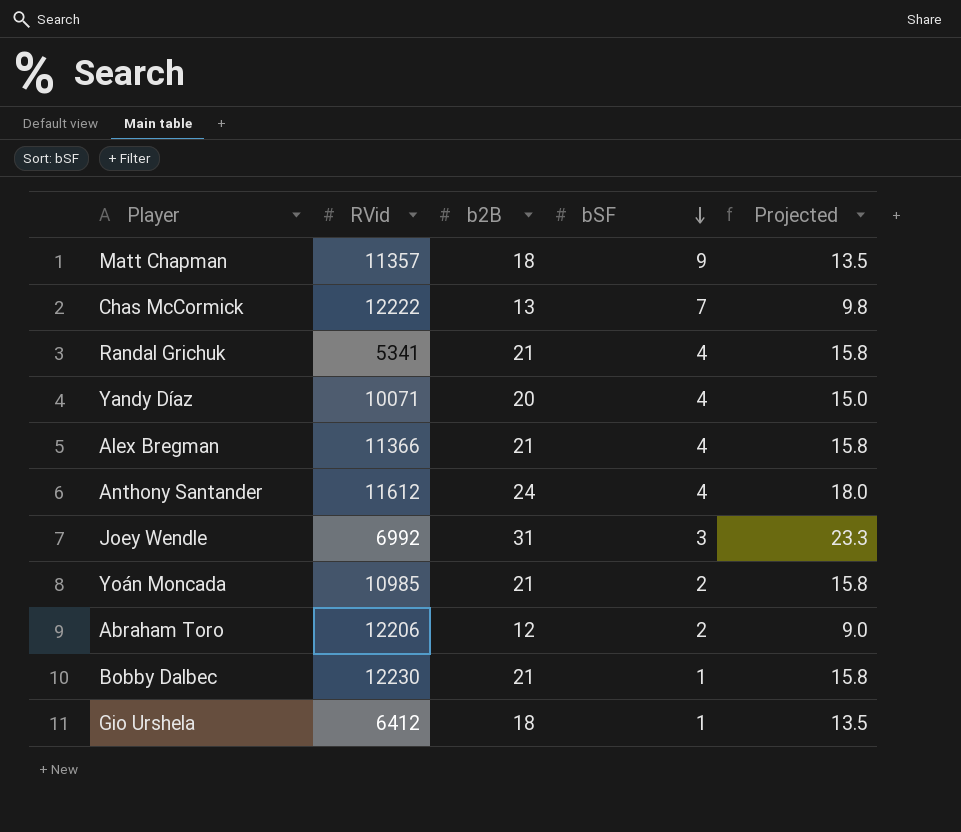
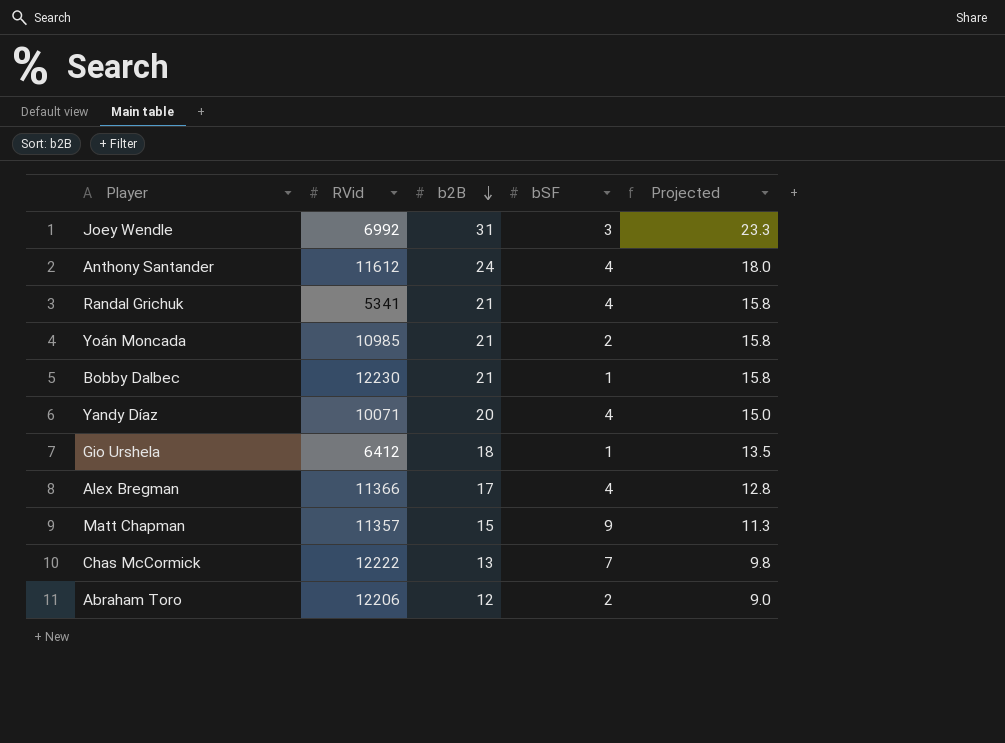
row order: bSF descending -> b2B descending
Alex Bregman | b2B: 21 -> 17
Alex Bregman | Projected: 15.8 -> 12.8
Matt Chapman | b2B: 18 -> 15
Matt Chapman | Projected: 13.5 -> 11.3

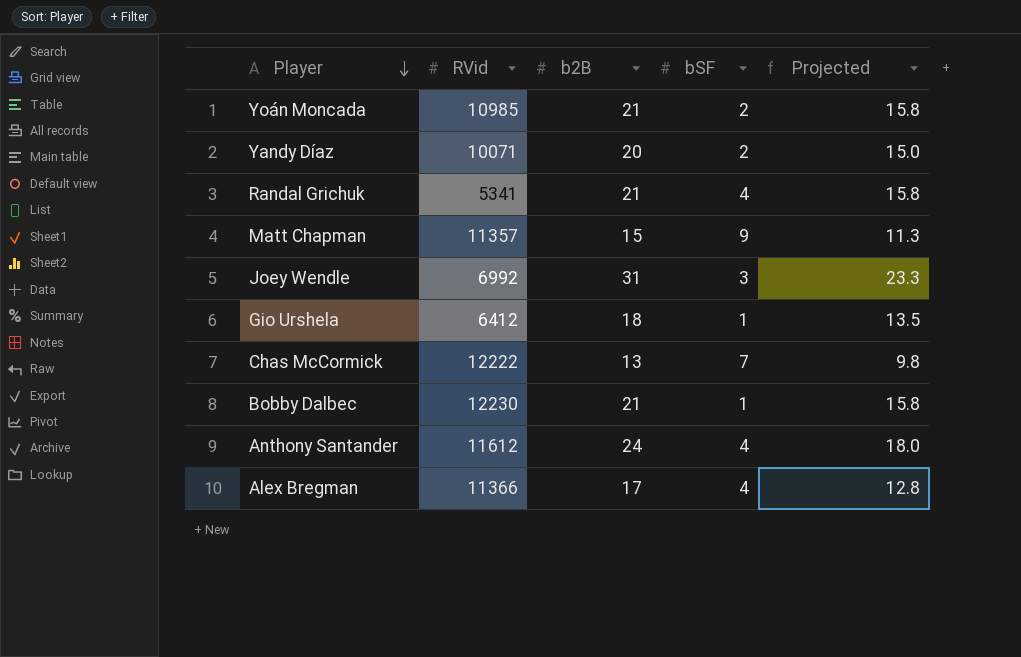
row order: b2B descending -> Player descending
row Abraham Toro: 12206 | 12 | 2 | 9.0 -> none
Yandy Díaz | bSF: 4 -> 2

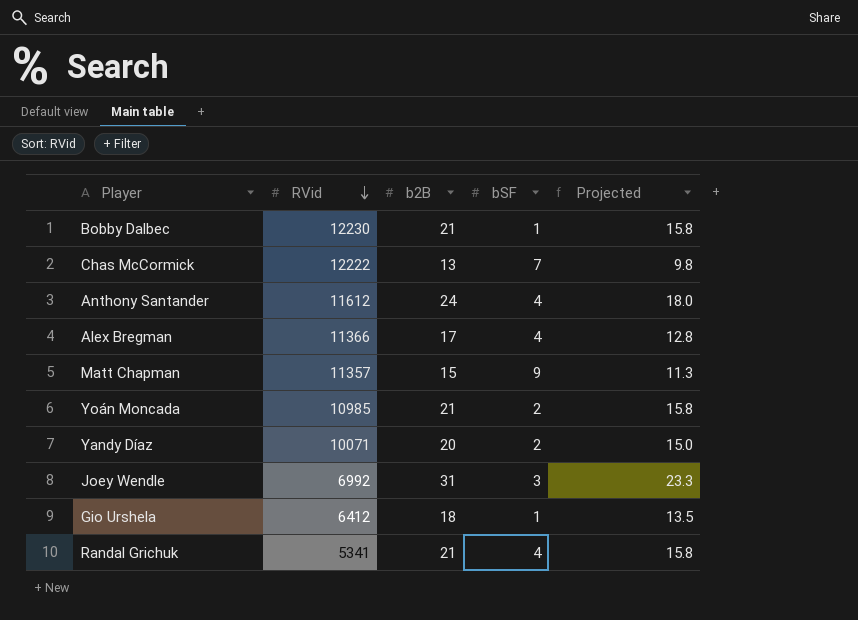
row order: Player descending -> RVid descending

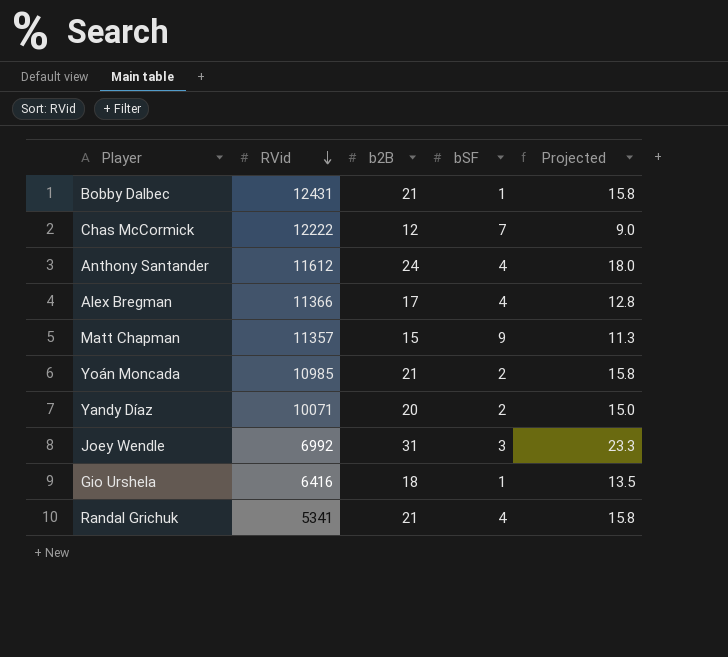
Bobby Dalbec | RVid: 12230 -> 12431
Chas McCormick | b2B: 13 -> 12
Chas McCormick | Projected: 9.8 -> 9.0
Gio Urshela | RVid: 6412 -> 6416

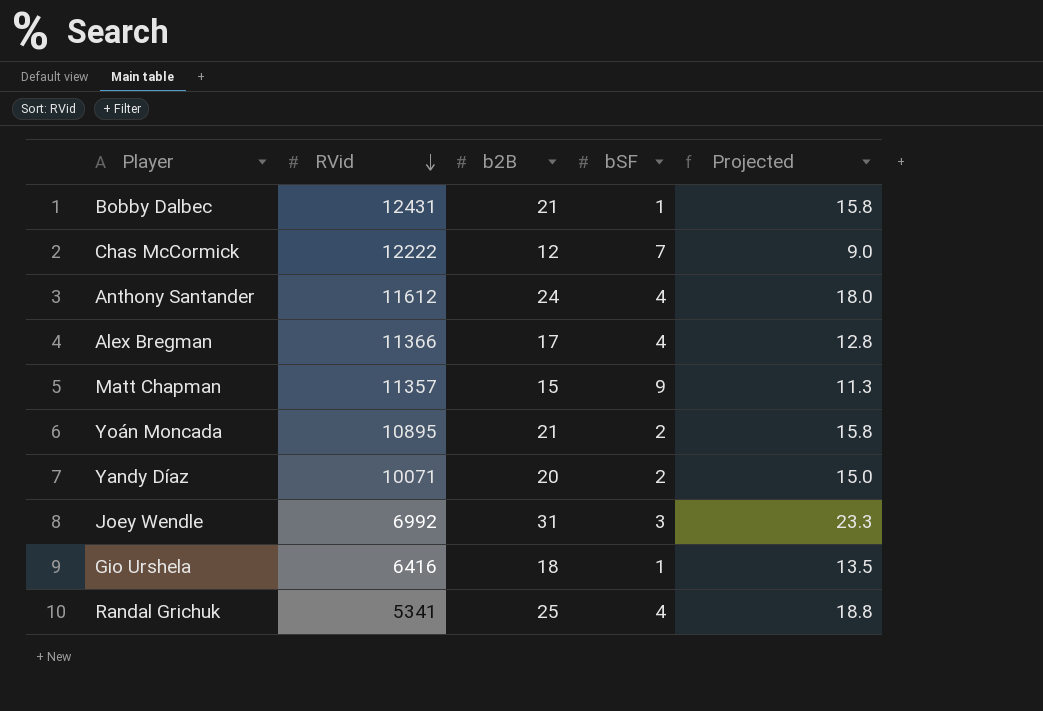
Yoán Moncada | RVid: 10985 -> 10895
Randal Grichuk | b2B: 21 -> 25
Randal Grichuk | Projected: 15.8 -> 18.8

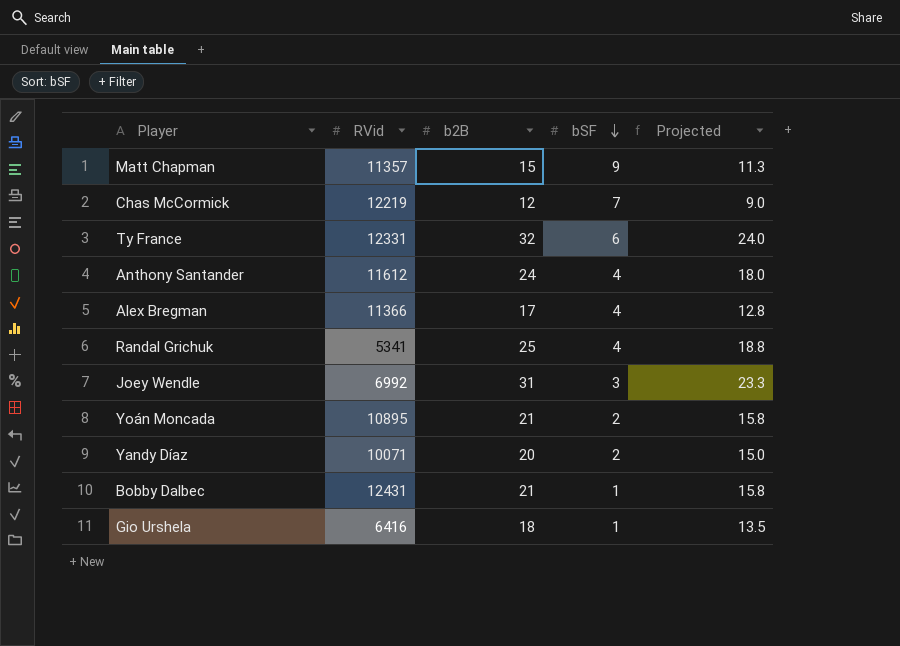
row order: RVid descending -> bSF descending
Chas McCormick | RVid: 12222 -> 12219
row Ty France: none -> 12331 | 32 | 6 | 24.0

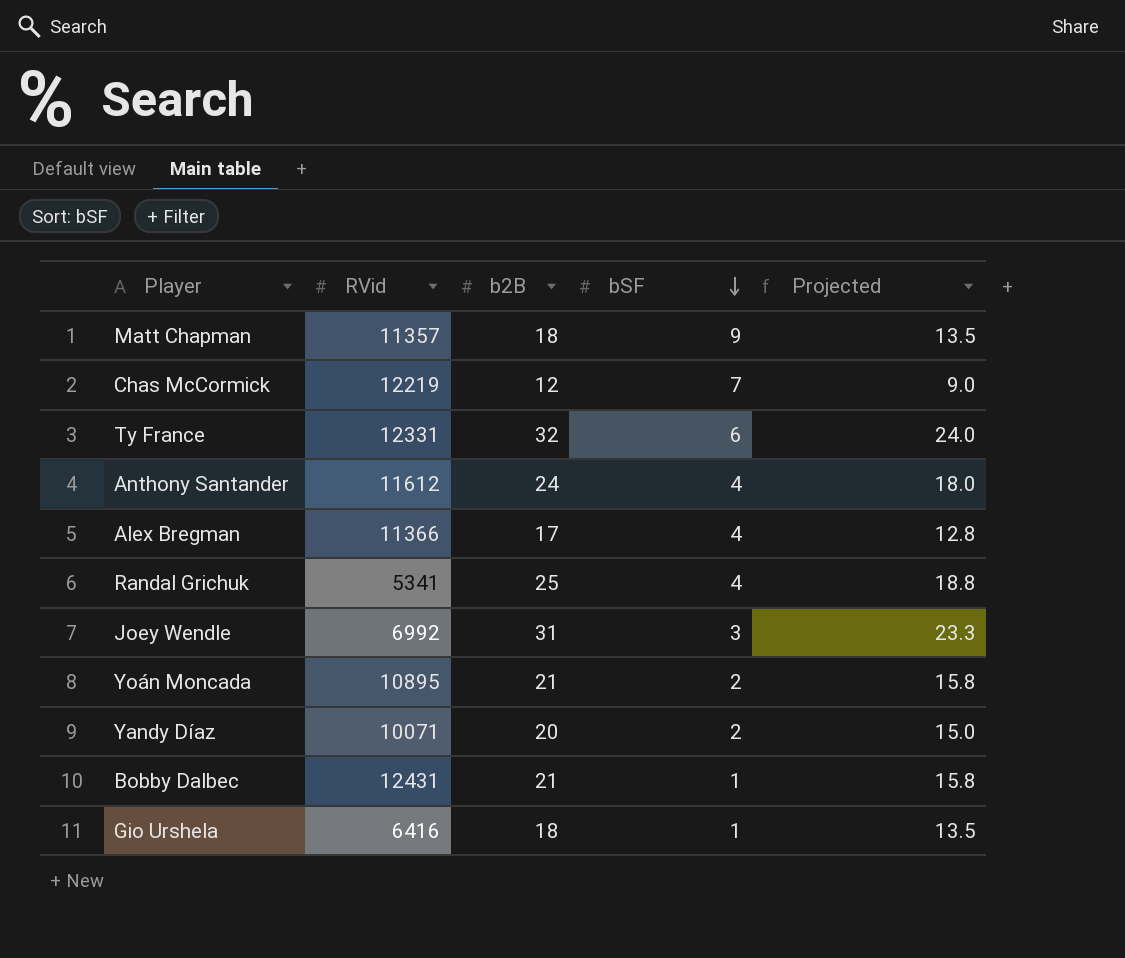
Matt Chapman | b2B: 15 -> 18
Matt Chapman | Projected: 11.3 -> 13.5

